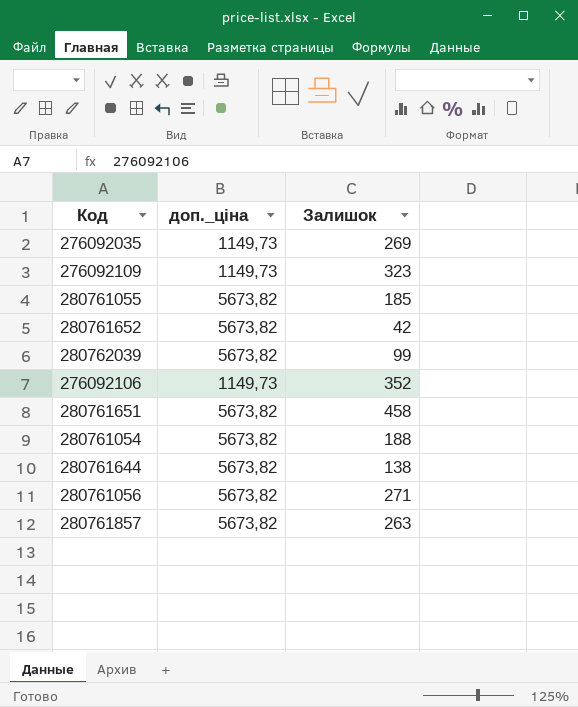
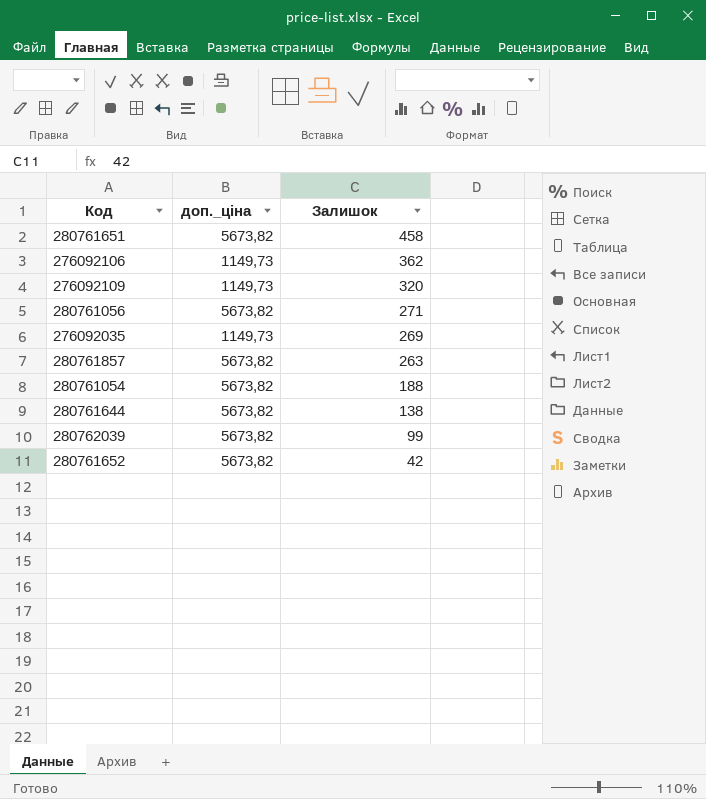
row order: none -> Залишок descending
row 280761055: 5673,82 | 185 -> none
276092106 | Залишок: 352 -> 362
276092109 | Залишок: 323 -> 320

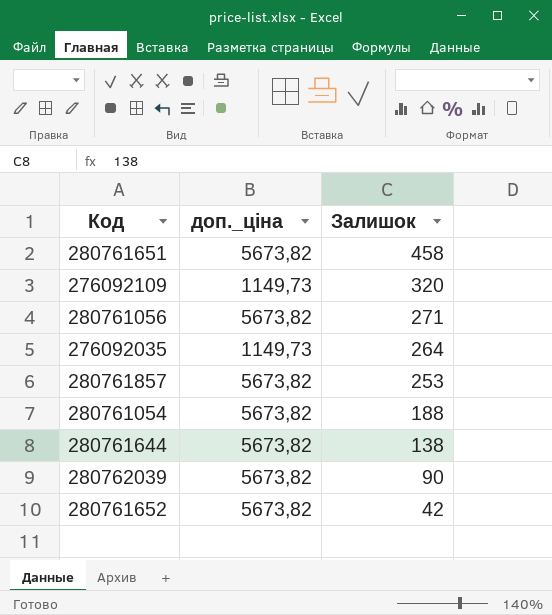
row 276092106: 1149,73 | 362 -> none
276092035 | Залишок: 269 -> 264
280761857 | Залишок: 263 -> 253
280762039 | Залишок: 99 -> 90

